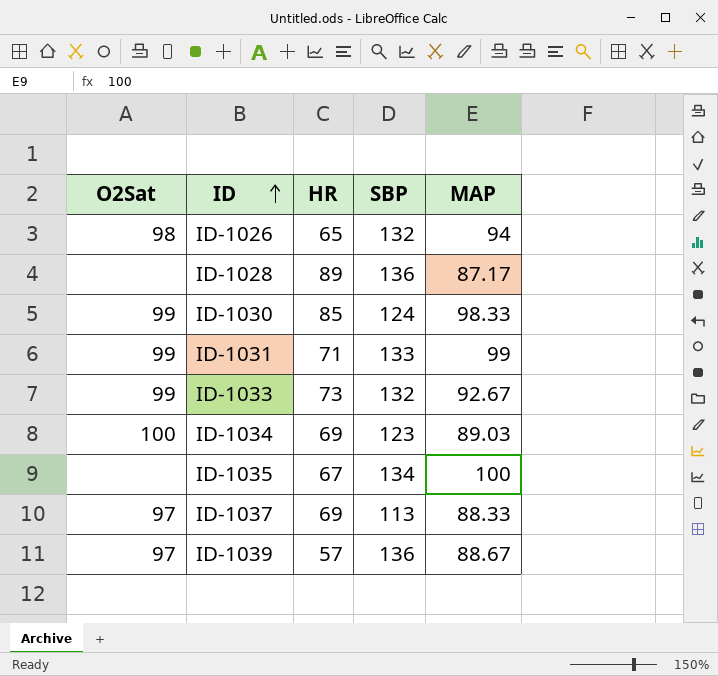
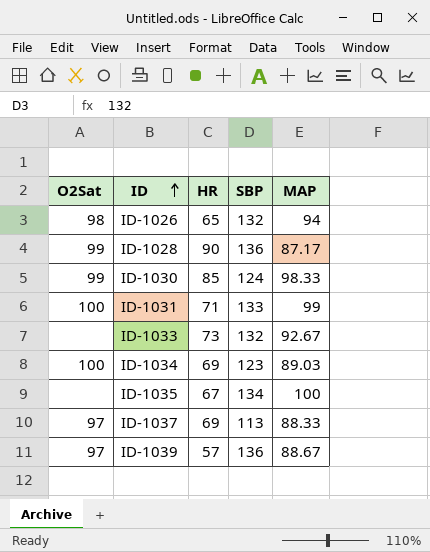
ID-1028 | O2Sat: none -> 99
ID-1028 | HR: 89 -> 90
ID-1031 | O2Sat: 99 -> 100
ID-1033 | O2Sat: 99 -> none

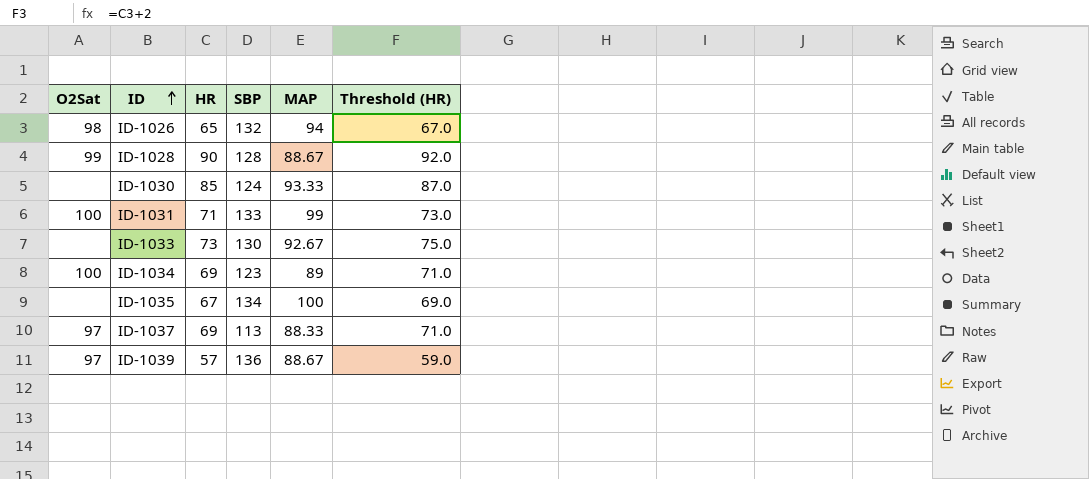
column Threshold (HR) | formula: none -> [HR] + 2
ID-1028 | SBP: 136 -> 128
ID-1028 | MAP: 87.17 -> 88.67
ID-1030 | O2Sat: 99 -> none
ID-1030 | MAP: 98.33 -> 93.33
ID-1033 | SBP: 132 -> 130
ID-1034 | MAP: 89.03 -> 89

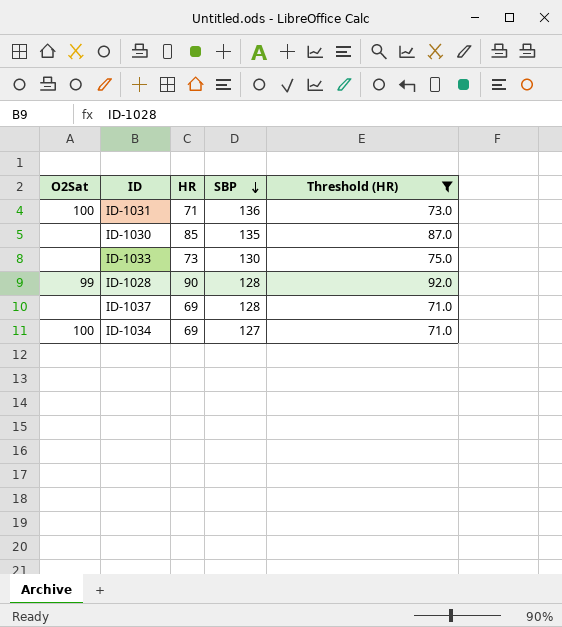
filter: none -> Threshold (HR) >= 71.0
row order: ID ascending -> SBP descending
column MAP | position: 5 -> none
ID-1031 | SBP: 133 -> 136
ID-1030 | SBP: 124 -> 135
ID-1037 | O2Sat: 97 -> none
ID-1037 | SBP: 113 -> 128
ID-1034 | SBP: 123 -> 127

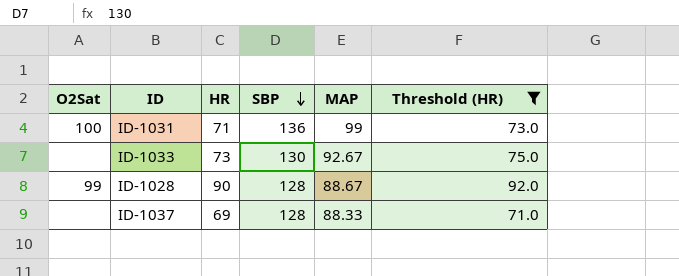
column MAP | position: none -> 5
row ID-1030: none | 85 | 135 | 87.0 -> none
row ID-1034: 100 | 69 | 127 | 71.0 -> none

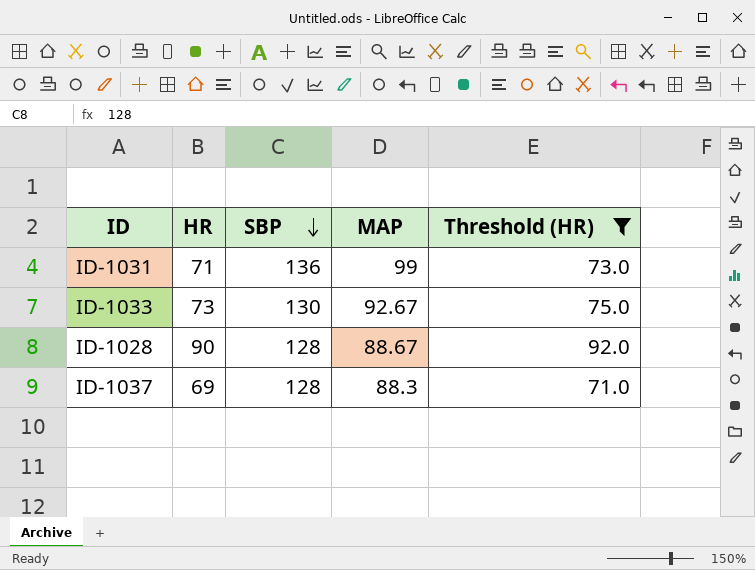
column O2Sat | position: 1 -> none
ID-1037 | MAP: 88.33 -> 88.3

